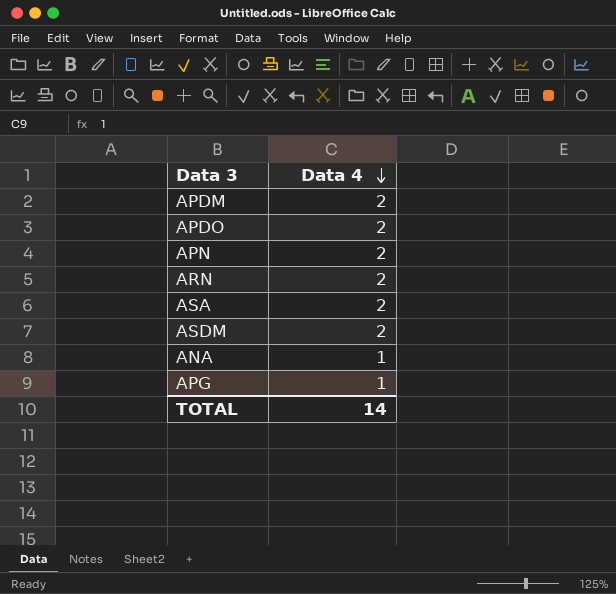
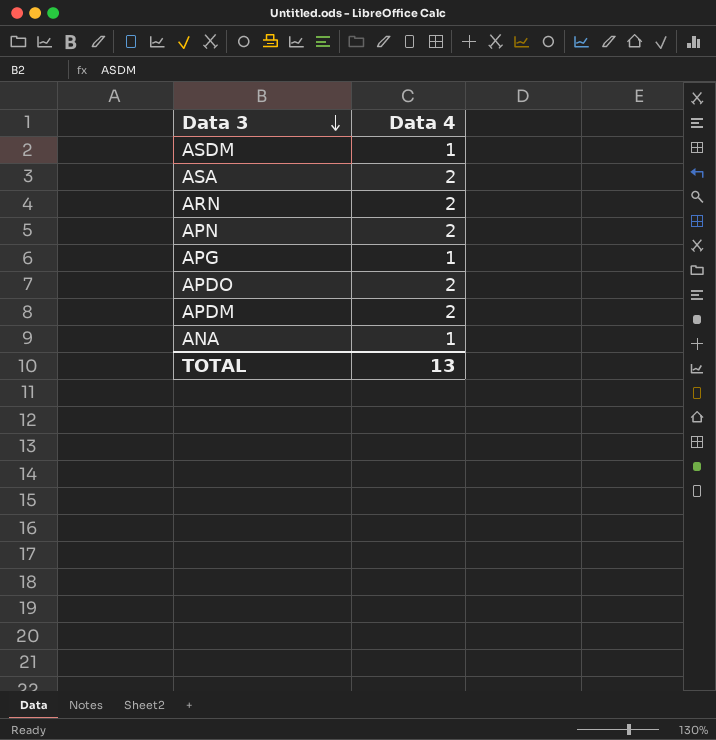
row order: Data 4 descending -> Data 3 descending
ASDM | Data 4: 2 -> 1
TOTAL | Data 4: 14 -> 13

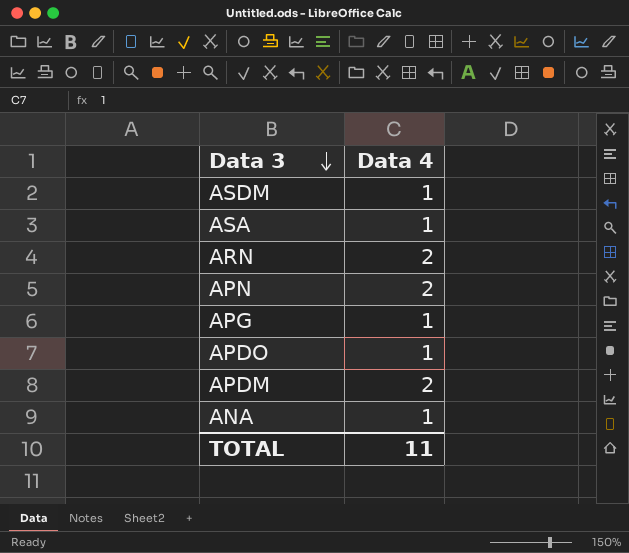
ASA | Data 4: 2 -> 1
APDO | Data 4: 2 -> 1
TOTAL | Data 4: 13 -> 11

